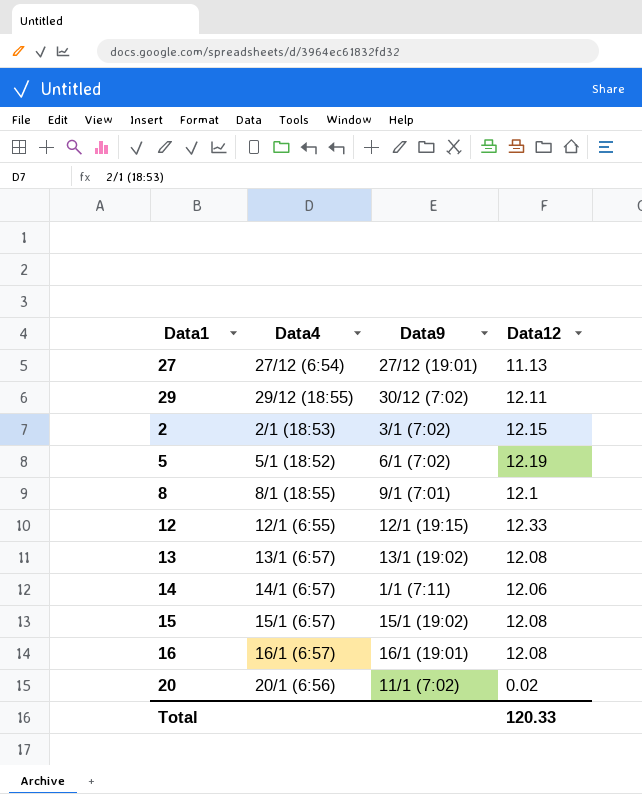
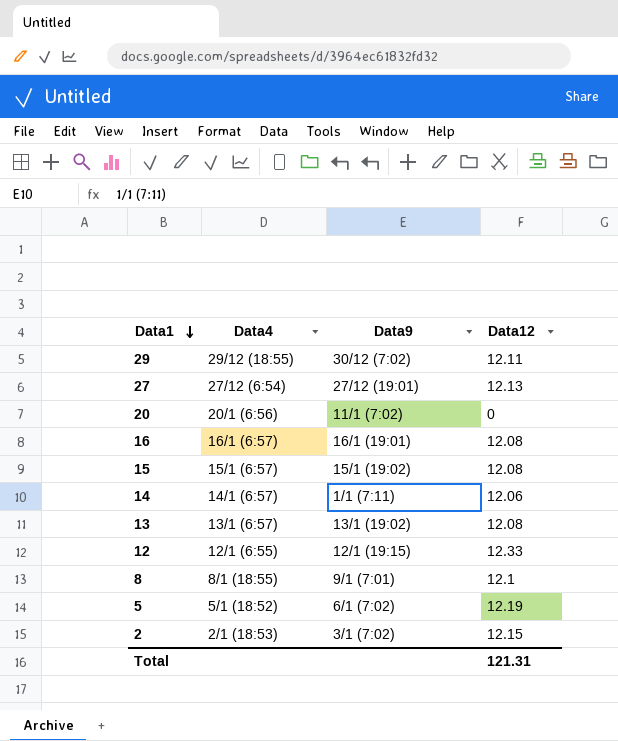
row order: none -> Data1 descending
27 | Data12: 11.13 -> 12.13
20 | Data12: 0.02 -> 0
Total | Data12: 120.33 -> 121.31

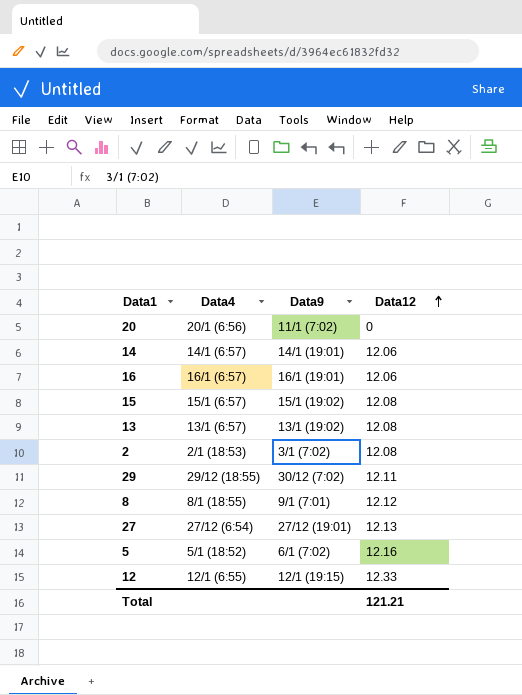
row order: Data1 descending -> Data12 ascending
14 | Data9: 1/1 (7:11) -> 14/1 (19:01)
16 | Data12: 12.08 -> 12.06
2 | Data12: 12.15 -> 12.08
8 | Data12: 12.1 -> 12.12
5 | Data12: 12.19 -> 12.16
Total | Data12: 121.31 -> 121.21

